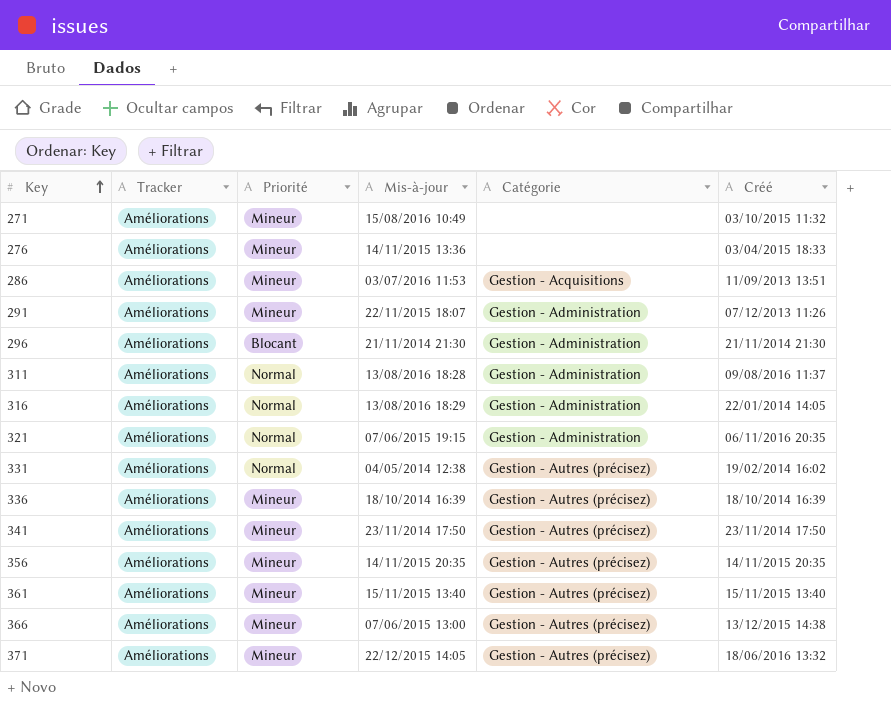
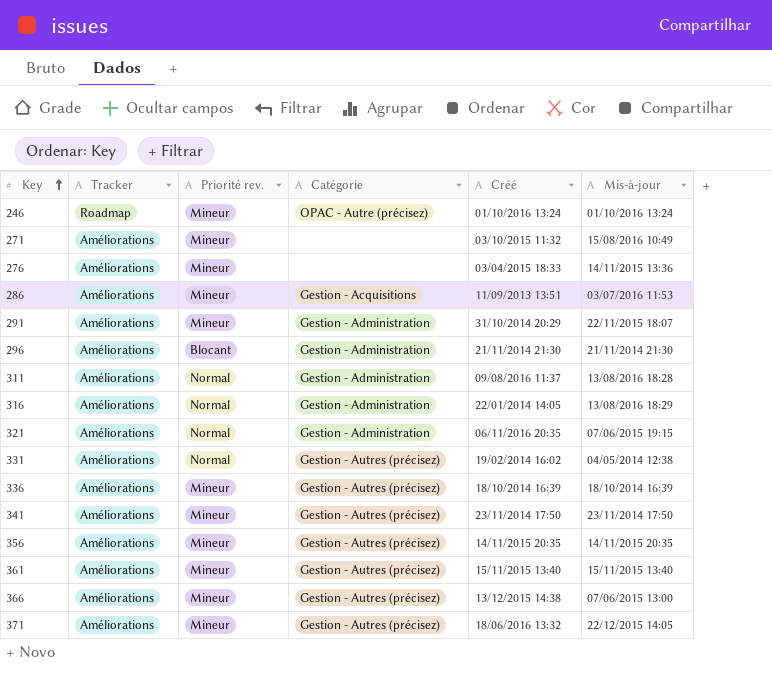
column name: Priorité -> Priorité rev.
column Mis-à-jour | position: 4 -> 6
row 246: none -> Roadmap | Mineur | OPAC - Autre (précisez) | 01/10/2016 13:24 | 01/10/2016 13:24
291 | Créé: 07/12/2013 11:26 -> 31/10/2014 20:29

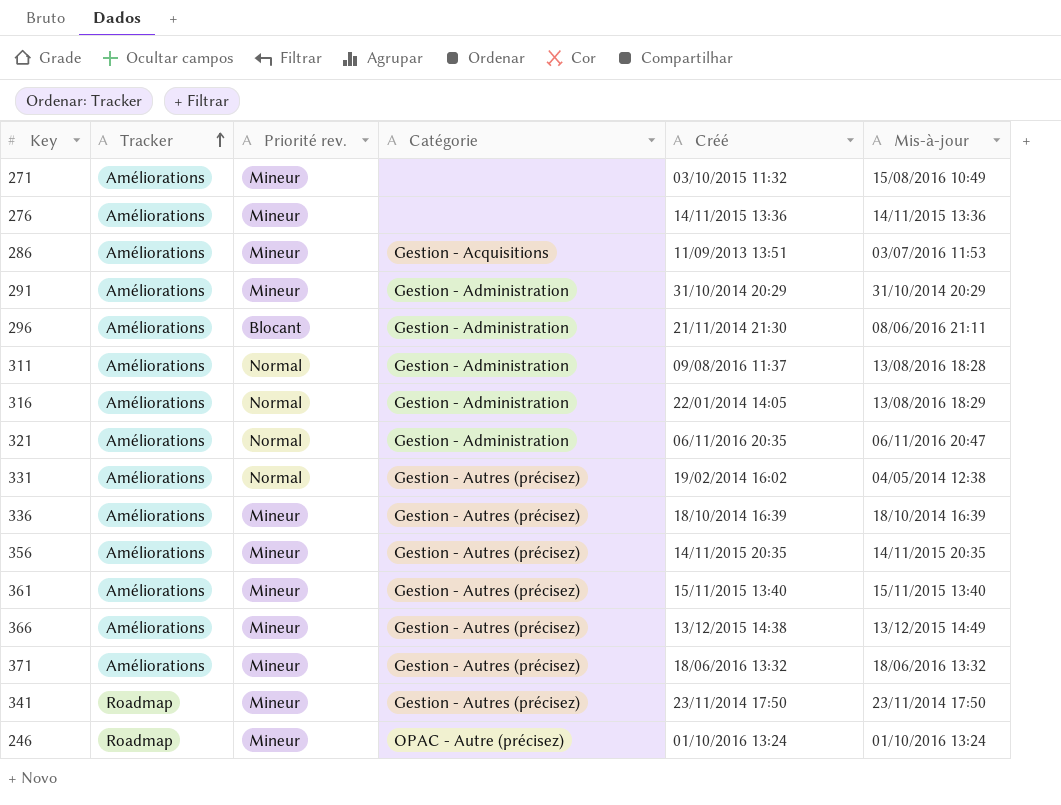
row order: Key ascending -> Tracker ascending
276 | Créé: 03/04/2015 18:33 -> 14/11/2015 13:36
291 | Mis-à-jour: 22/11/2015 18:07 -> 31/10/2014 20:29
296 | Mis-à-jour: 21/11/2014 21:30 -> 08/06/2016 21:11
321 | Mis-à-jour: 07/06/2015 19:15 -> 06/11/2016 20:47
366 | Mis-à-jour: 07/06/2015 13:00 -> 13/12/2015 14:49
371 | Mis-à-jour: 22/12/2015 14:05 -> 18/06/2016 13:32
341 | Tracker: Améliorations -> Roadmap

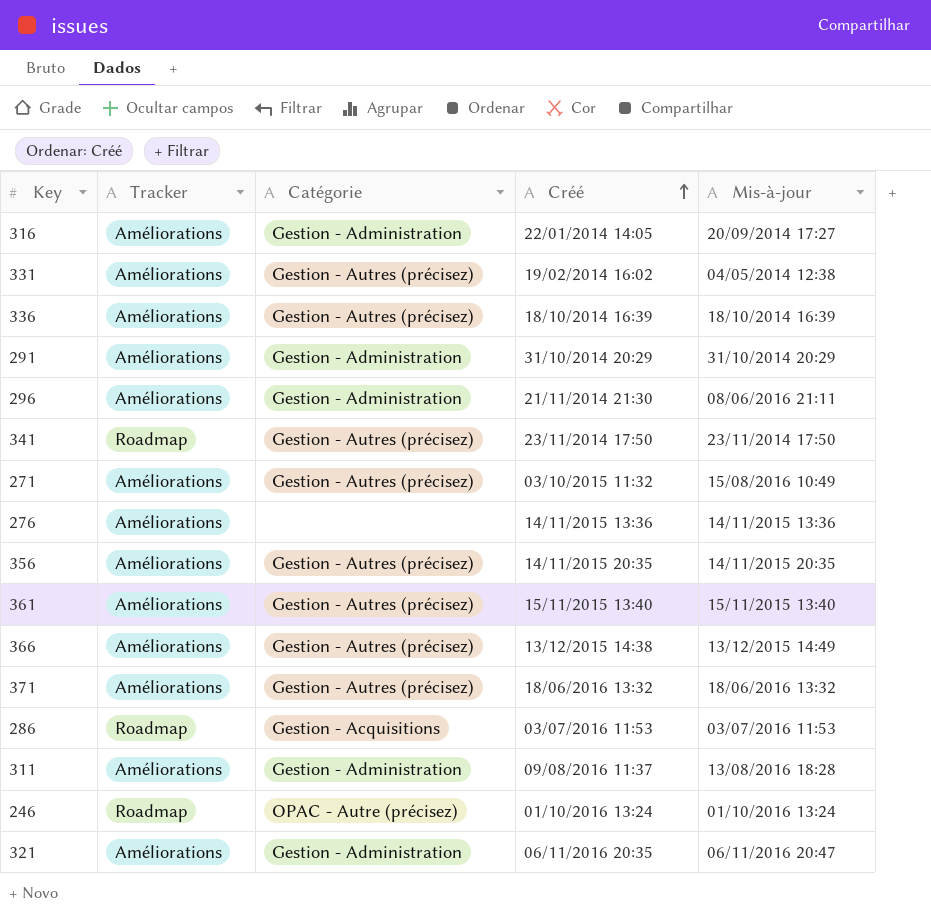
row order: Tracker ascending -> Créé ascending
column Priorité rev. | position: 3 -> none
316 | Mis-à-jour: 13/08/2016 18:29 -> 20/09/2014 17:27
271 | Catégorie: none -> Gestion - Autres (précisez)
286 | Tracker: Améliorations -> Roadmap
286 | Créé: 11/09/2013 13:51 -> 03/07/2016 11:53

